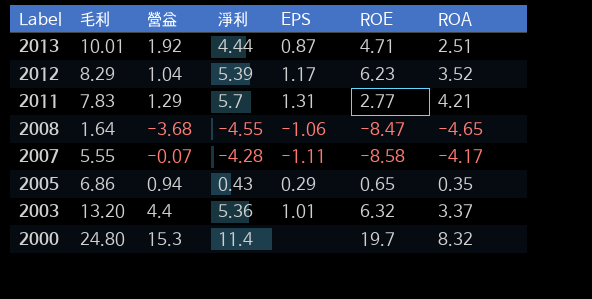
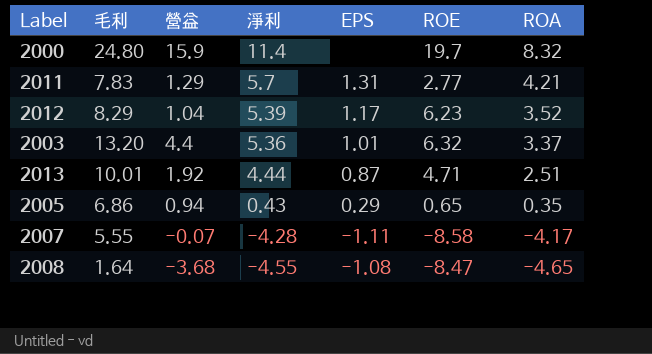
row order: Label descending -> 淨利 descending
2000 | 營益: 15.3 -> 15.9
2008 | EPS: -1.06 -> -1.08

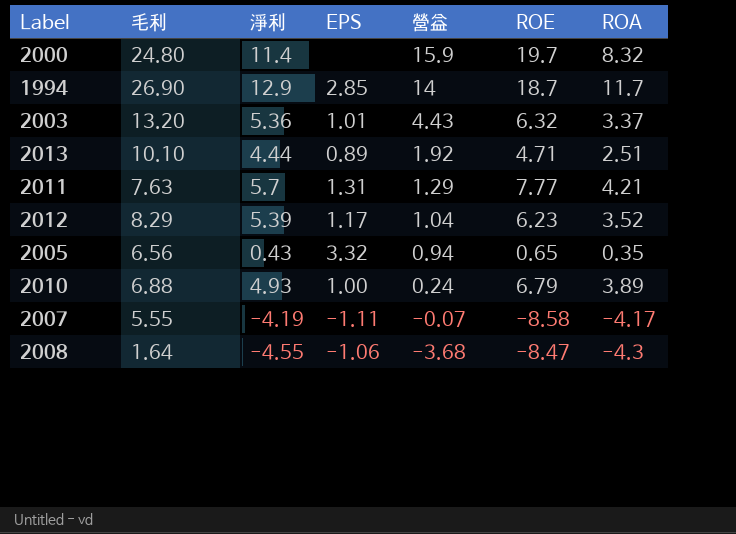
row order: 淨利 descending -> 營益 descending
column 營益 | position: 3 -> 5
row 1994: none -> 26.90 | 12.9 | 2.85 | 14 | 18.7 | 11.7
2003 | 營益: 4.4 -> 4.43
2013 | 毛利: 10.01 -> 10.10
2013 | EPS: 0.87 -> 0.89
2011 | 毛利: 7.83 -> 7.63
2011 | ROE: 2.77 -> 7.77
2005 | 毛利: 6.86 -> 6.56
2005 | EPS: 0.29 -> 3.32
row 2010: none -> 6.88 | 4.93 | 1.00 | 0.24 | 6.79 | 3.89
2007 | 淨利: -4.28 -> -4.19
2008 | EPS: -1.08 -> -1.06
2008 | ROA: -4.65 -> -4.3

